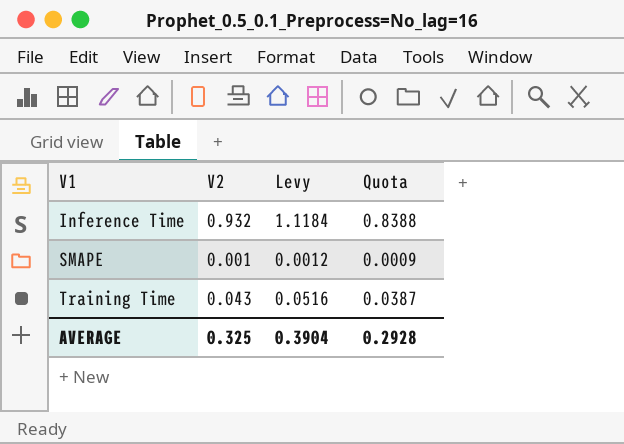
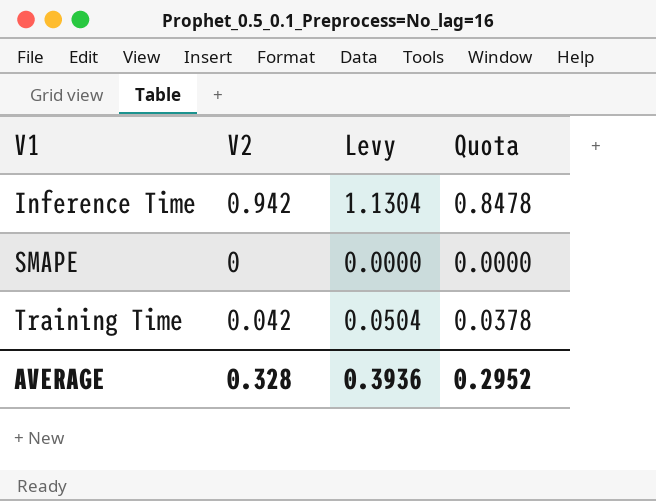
Inference Time | V2: 0.932 -> 0.942
Inference Time | Levy: 1.1184 -> 1.1304
Inference Time | Quota: 0.8388 -> 0.8478
SMAPE | V2: 0.001 -> 0
SMAPE | Levy: 0.0012 -> 0.0000
SMAPE | Quota: 0.0009 -> 0.0000
Training Time | V2: 0.043 -> 0.042
Training Time | Levy: 0.0516 -> 0.0504
Training Time | Quota: 0.0387 -> 0.0378
AVERAGE | V2: 0.325 -> 0.328
AVERAGE | Levy: 0.3904 -> 0.3936
AVERAGE | Quota: 0.2928 -> 0.2952

